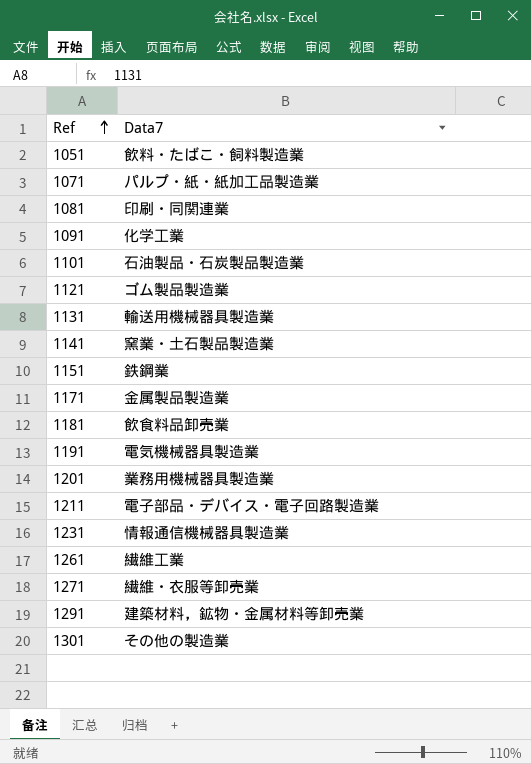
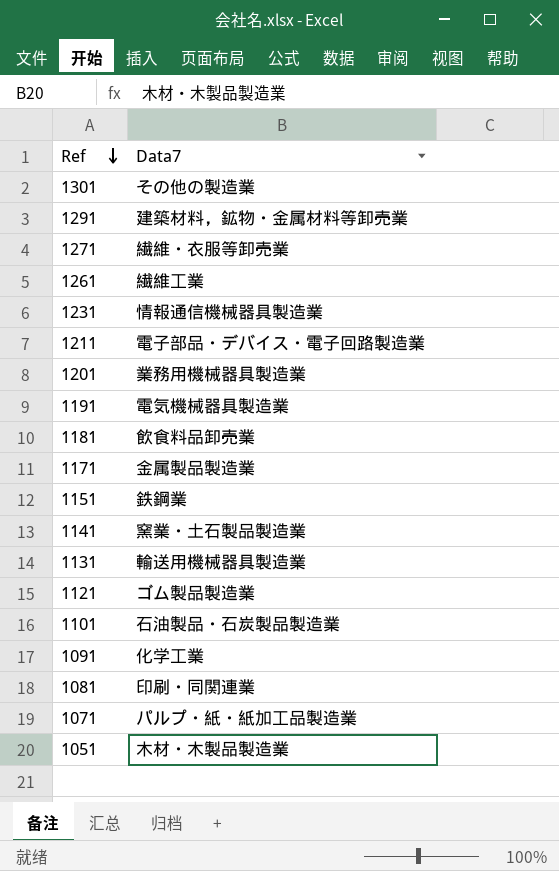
row order: Ref ascending -> Ref descending
1051 | Data7: 飲料・たばこ・飼料製造業 -> 木材・木製品製造業

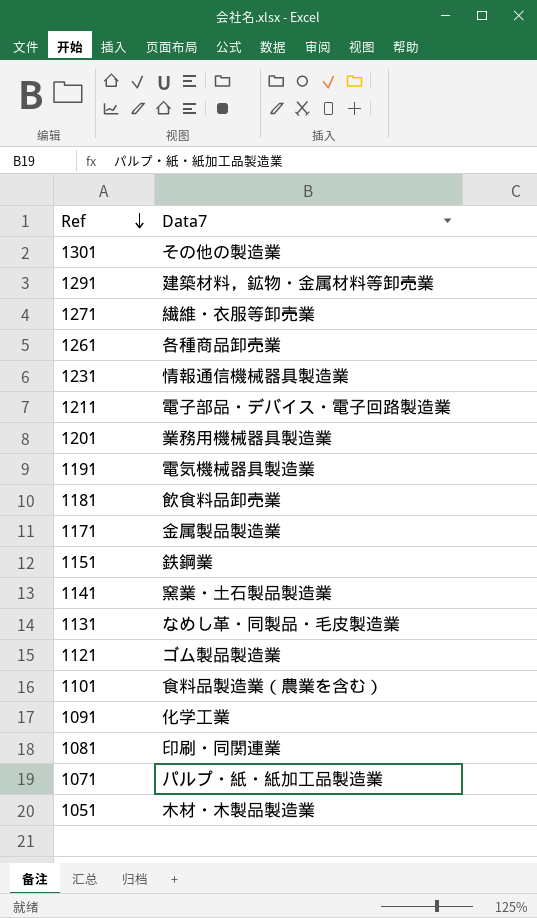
1261 | Data7: 繊維工業 -> 各種商品卸売業
1131 | Data7: 輸送用機械器具製造業 -> なめし革・同製品・毛皮製造業
1101 | Data7: 石油製品・石炭製品製造業 -> 食料品製造業（農業を含む）

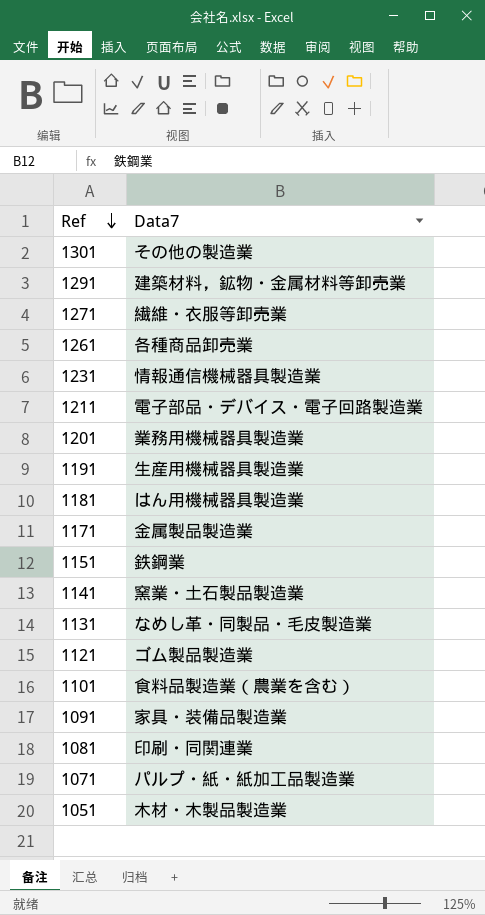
1191 | Data7: 電気機械器具製造業 -> 生産用機械器具製造業
1181 | Data7: 飲食料品卸売業 -> はん用機械器具製造業
1091 | Data7: 化学工業 -> 家具・装備品製造業

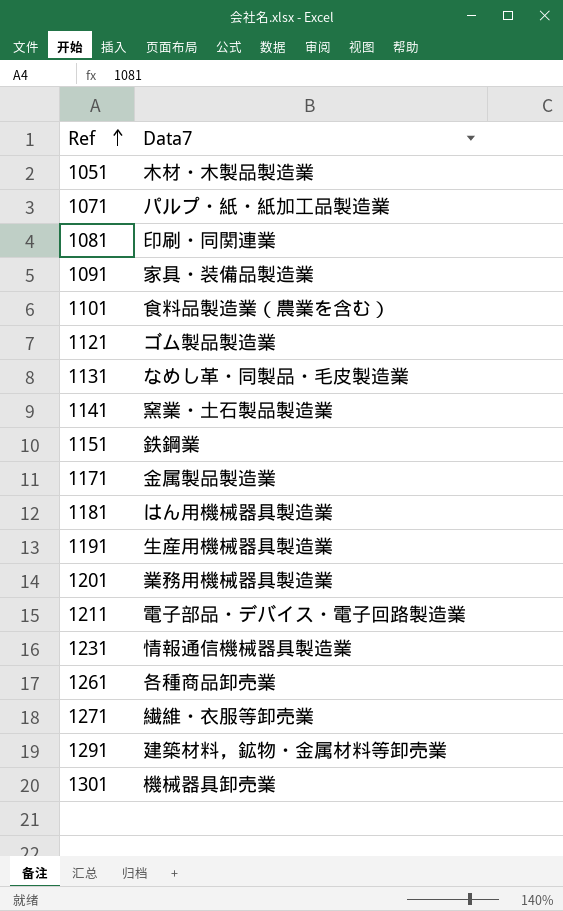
row order: Ref descending -> Ref ascending
1301 | Data7: その他の製造業 -> 機械器具卸売業

